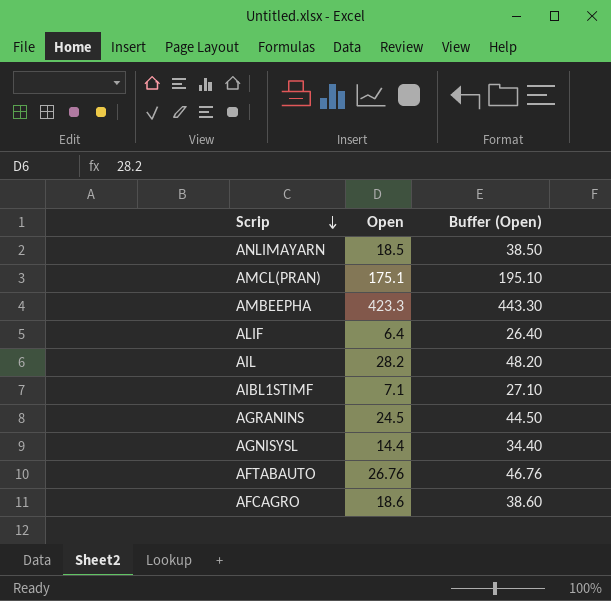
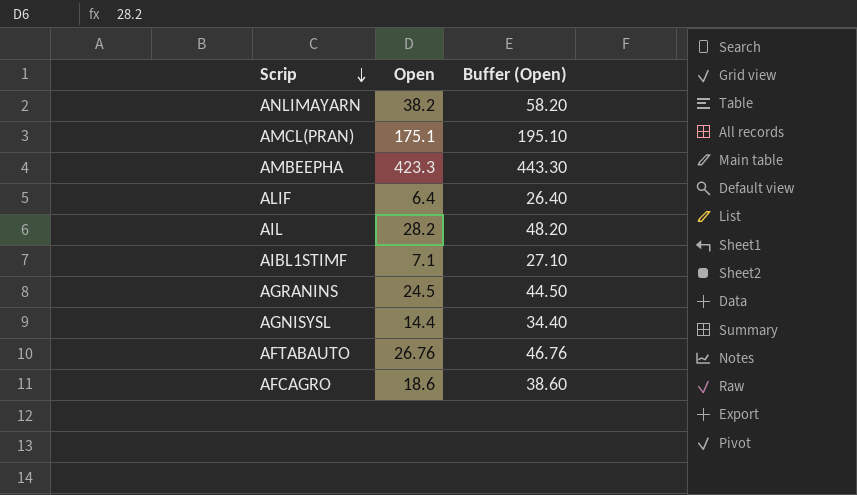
ANLIMAYARN | Open: 18.5 -> 38.2
ANLIMAYARN | Buffer (Open): 38.50 -> 58.20

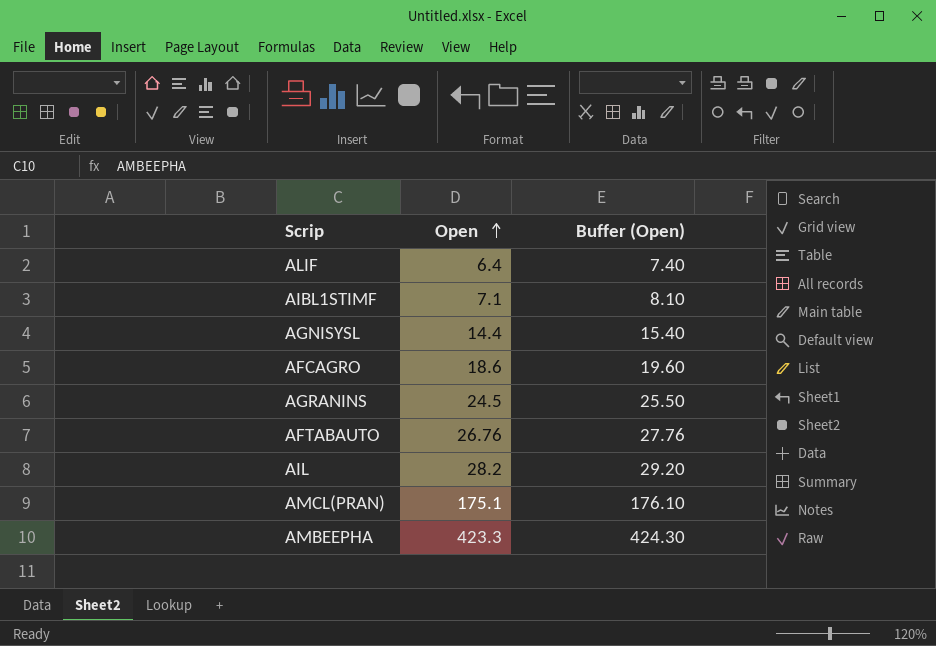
row order: Scrip descending -> Open ascending
column Buffer (Open) | formula: [Open] + 20 -> [Open] + 1
row ANLIMAYARN: 38.2 | 58.20 -> none

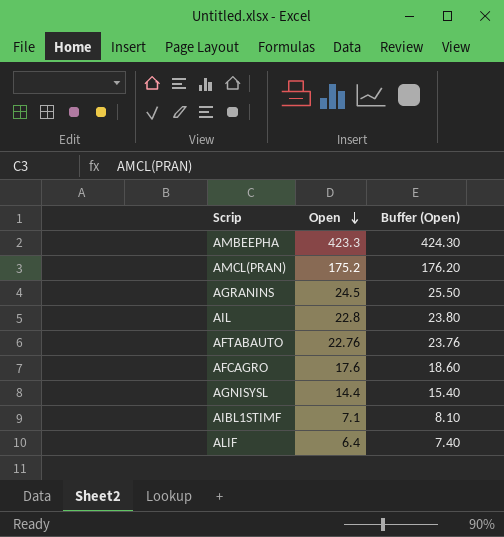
row order: Open ascending -> Open descending
AMCL(PRAN) | Open: 175.1 -> 175.2
AMCL(PRAN) | Buffer (Open): 176.10 -> 176.20
AIL | Open: 28.2 -> 22.8
AIL | Buffer (Open): 29.20 -> 23.80
AFTABAUTO | Open: 26.76 -> 22.76
AFTABAUTO | Buffer (Open): 27.76 -> 23.76
AFCAGRO | Open: 18.6 -> 17.6
AFCAGRO | Buffer (Open): 19.60 -> 18.60

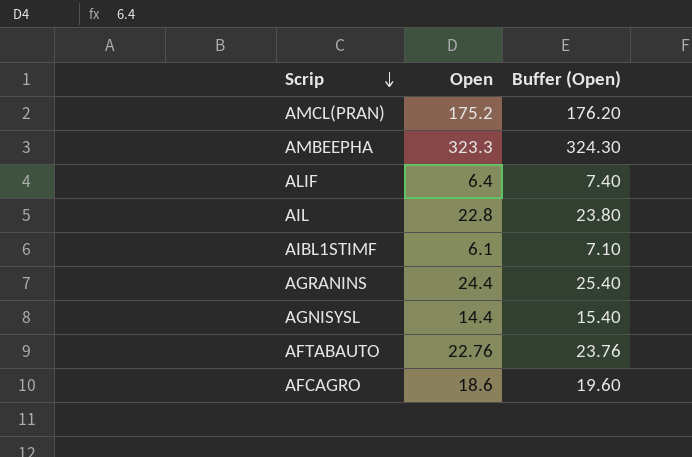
row order: Open descending -> Scrip descending
AMBEEPHA | Open: 423.3 -> 323.3
AMBEEPHA | Buffer (Open): 424.30 -> 324.30
AIBL1STIMF | Open: 7.1 -> 6.1
AIBL1STIMF | Buffer (Open): 8.10 -> 7.10
AGRANINS | Open: 24.5 -> 24.4
AGRANINS | Buffer (Open): 25.50 -> 25.40
AFCAGRO | Open: 17.6 -> 18.6
AFCAGRO | Buffer (Open): 18.60 -> 19.60

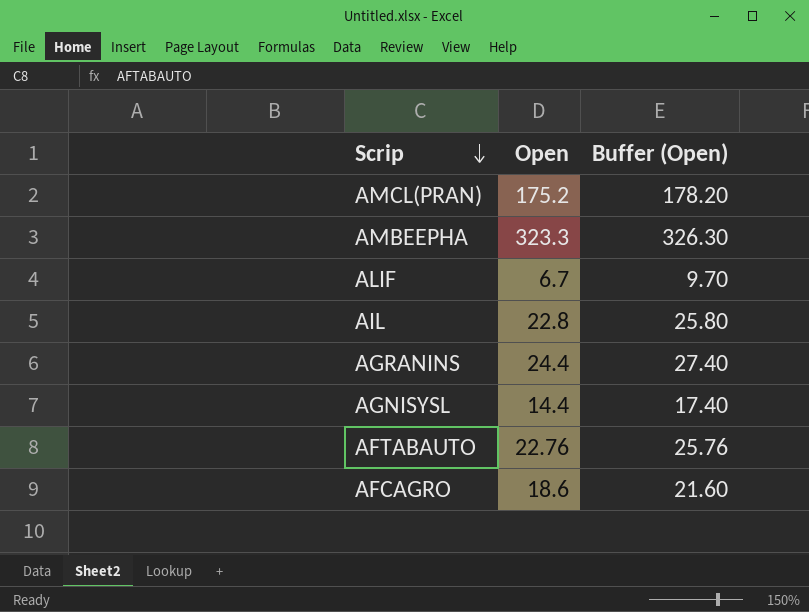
column Buffer (Open) | formula: [Open] + 1 -> [Open] + 3
row AIBL1STIMF: 6.1 | 7.10 -> none
ALIF | Open: 6.4 -> 6.7

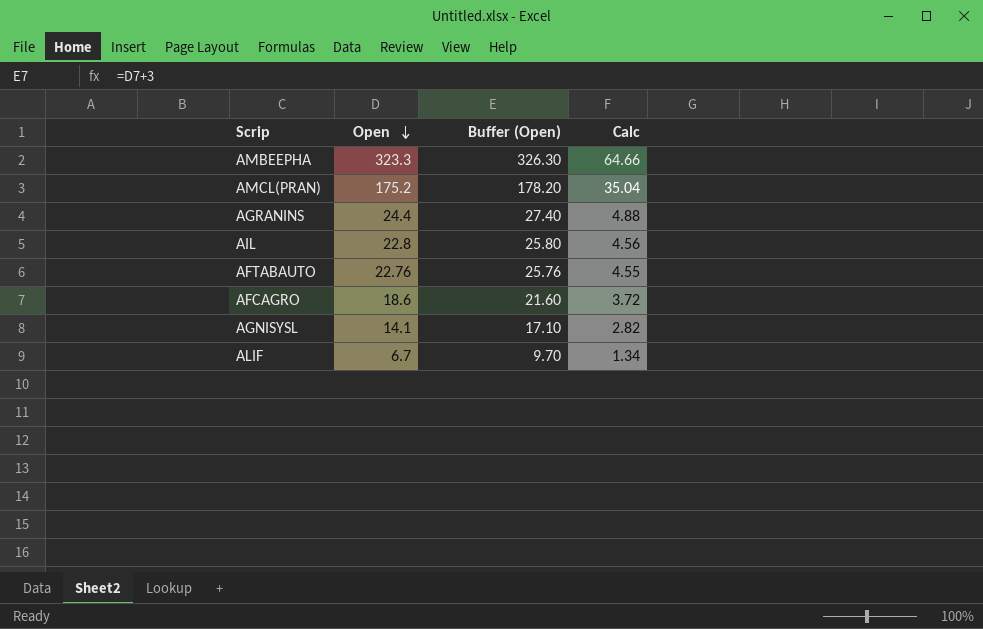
row order: Scrip descending -> Open descending
column Calc | formula: none -> [Open] * 0.2
AGNISYSL | Open: 14.4 -> 14.1
AGNISYSL | Buffer (Open): 17.40 -> 17.10

